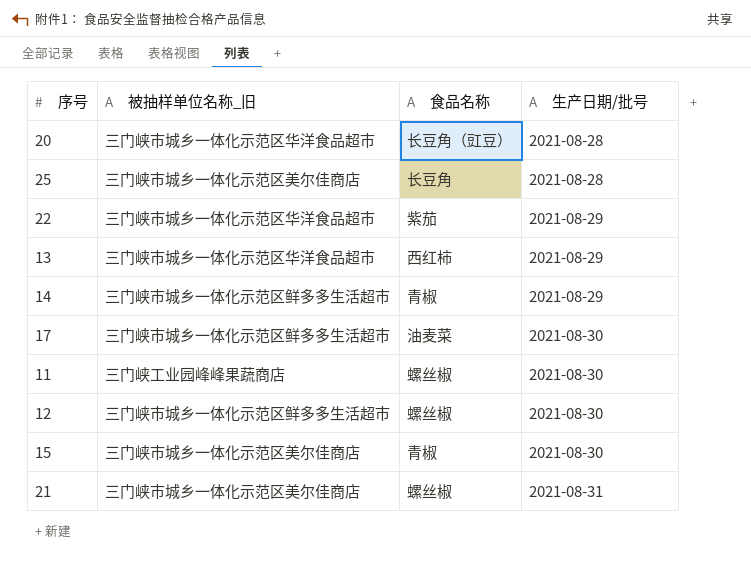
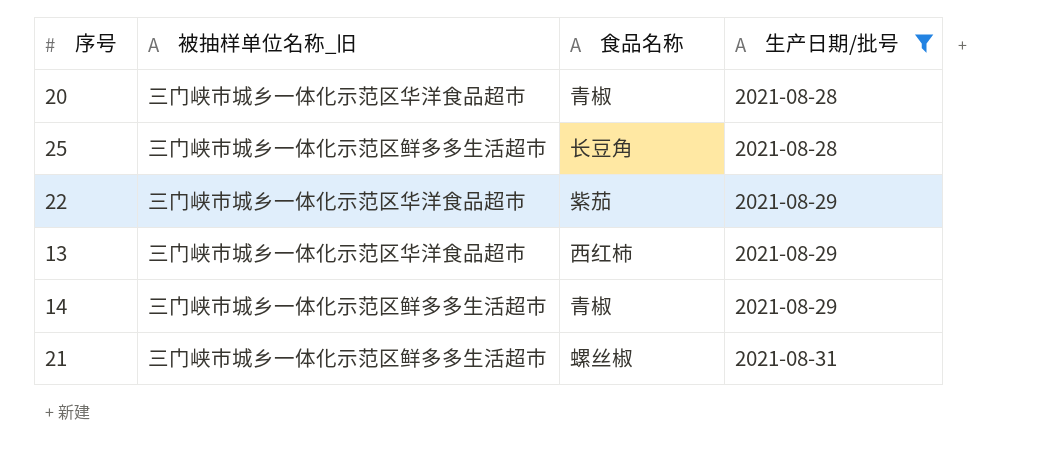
filter: none -> 生产日期/批号 != 2021-08-30
20 | 食品名称: 长豆角（豇豆） -> 青椒
25 | 被抽样单位名称_旧: 三门峡市城乡一体化示范区美尔佳商店 -> 三门峡市城乡一体化示范区鲜多多生活超市
21 | 被抽样单位名称_旧: 三门峡市城乡一体化示范区美尔佳商店 -> 三门峡市城乡一体化示范区鲜多多生活超市

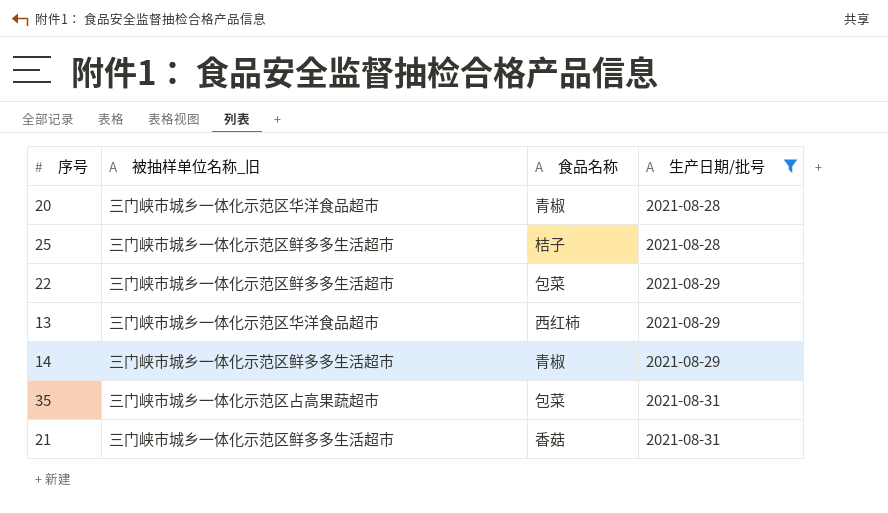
25 | 食品名称: 长豆角 -> 桔子
22 | 被抽样单位名称_旧: 三门峡市城乡一体化示范区华洋食品超市 -> 三门峡市城乡一体化示范区鲜多多生活超市
22 | 食品名称: 紫茄 -> 包菜
row 35: none -> 三门峡市城乡一体化示范区占高果蔬超市 | 包菜 | 2021-08-31
21 | 食品名称: 螺丝椒 -> 香菇

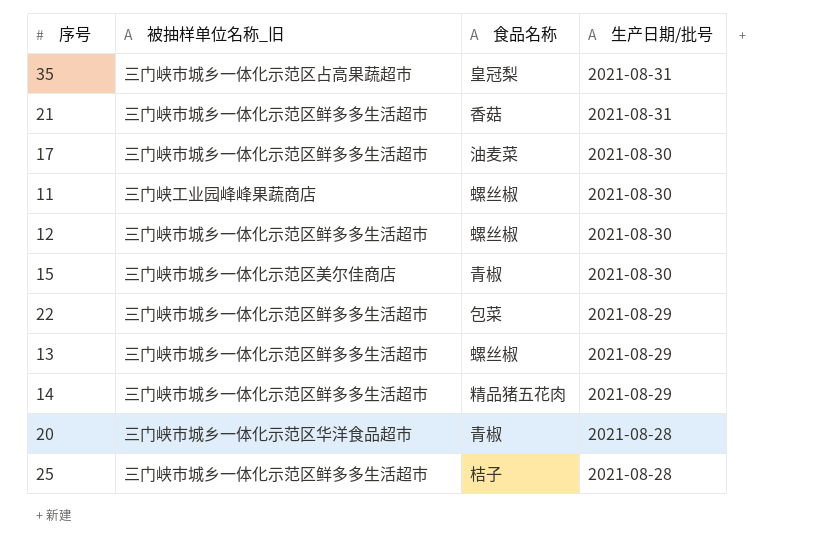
filter: 生产日期/批号 != 2021-08-30 -> none
row order: 生产日期/批号 ascending -> 生产日期/批号 descending
35 | 食品名称: 包菜 -> 皇冠梨
13 | 被抽样单位名称_旧: 三门峡市城乡一体化示范区华洋食品超市 -> 三门峡市城乡一体化示范区鲜多多生活超市
13 | 食品名称: 西红柿 -> 螺丝椒
14 | 食品名称: 青椒 -> 精品猪五花肉

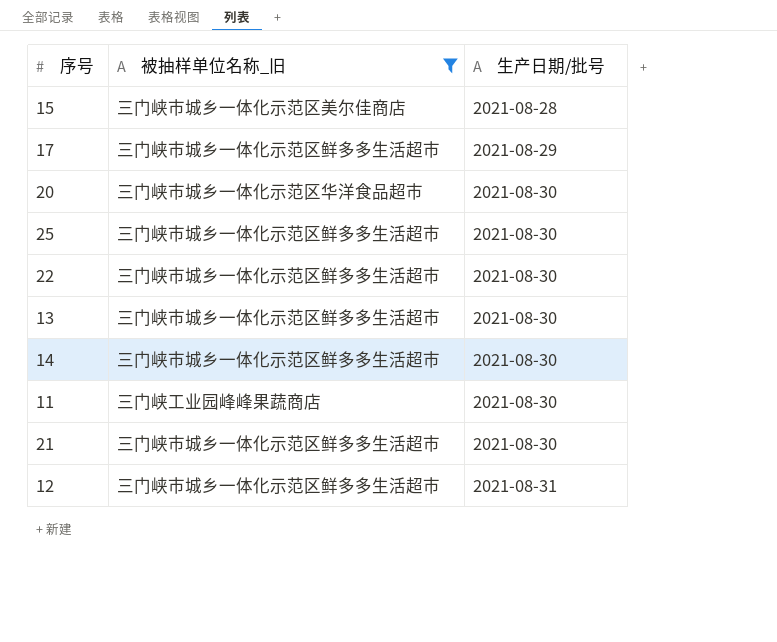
filter: none -> 被抽样单位名称_旧 != 三门峡市城乡一体化示范区占高果蔬超市
row order: 生产日期/批号 descending -> 生产日期/批号 ascending
column 食品名称 | position: 3 -> none
15 | 生产日期/批号: 2021-08-30 -> 2021-08-28
17 | 生产日期/批号: 2021-08-30 -> 2021-08-29
20 | 生产日期/批号: 2021-08-28 -> 2021-08-30
25 | 生产日期/批号: 2021-08-28 -> 2021-08-30
22 | 生产日期/批号: 2021-08-29 -> 2021-08-30
13 | 生产日期/批号: 2021-08-29 -> 2021-08-30
14 | 生产日期/批号: 2021-08-29 -> 2021-08-30
21 | 生产日期/批号: 2021-08-31 -> 2021-08-30
12 | 生产日期/批号: 2021-08-30 -> 2021-08-31

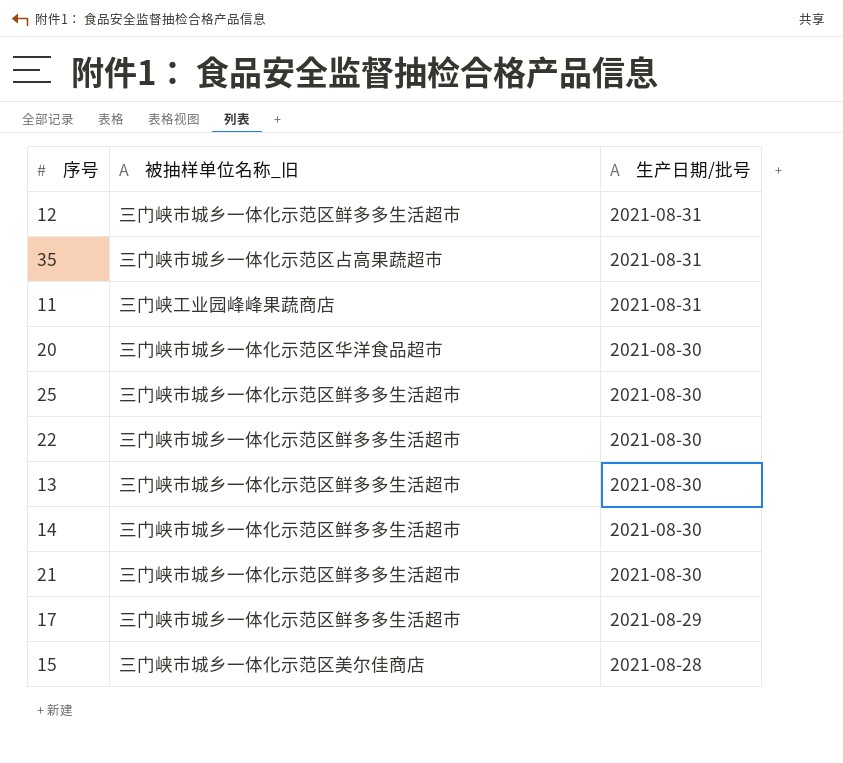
filter: 被抽样单位名称_旧 != 三门峡市城乡一体化示范区占高果蔬超市 -> none
row order: 生产日期/批号 ascending -> 生产日期/批号 descending
11 | 生产日期/批号: 2021-08-30 -> 2021-08-31

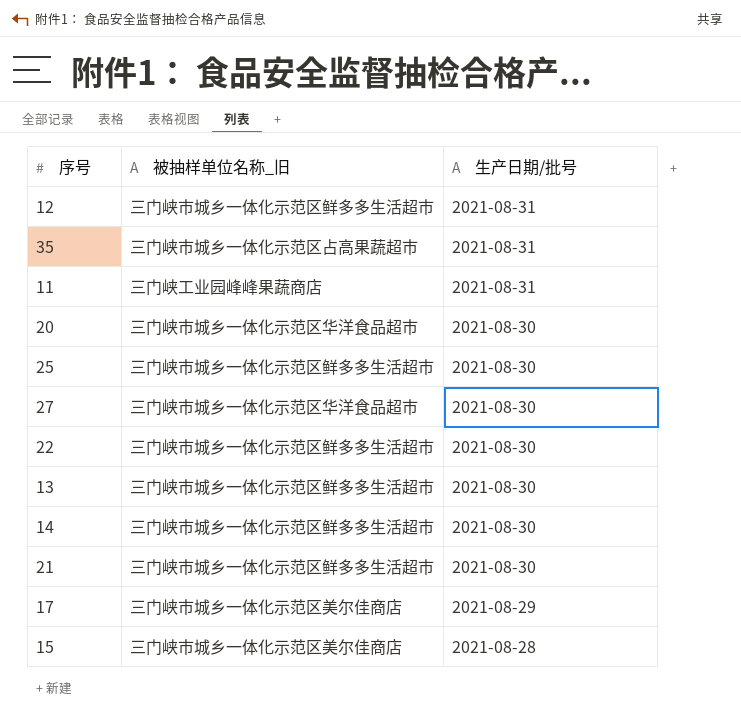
row 27: none -> 三门峡市城乡一体化示范区华洋食品超市 | 2021-08-30
17 | 被抽样单位名称_旧: 三门峡市城乡一体化示范区鲜多多生活超市 -> 三门峡市城乡一体化示范区美尔佳商店

